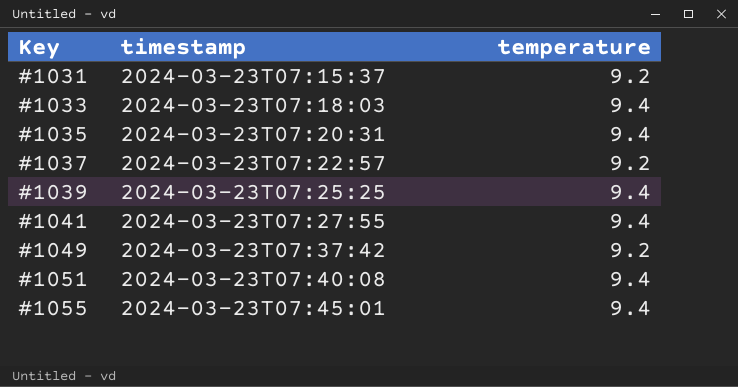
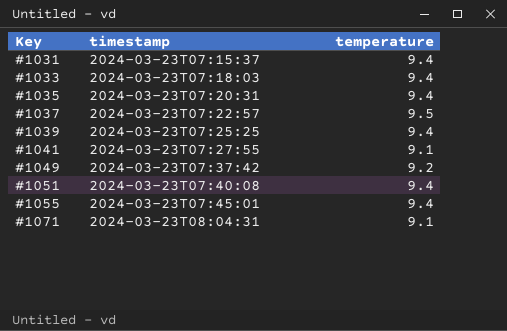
#1031 | temperature: 9.2 -> 9.4
#1037 | temperature: 9.2 -> 9.5
#1041 | temperature: 9.4 -> 9.1
row #1071: none -> 2024-03-23T08:04:31 | 9.1

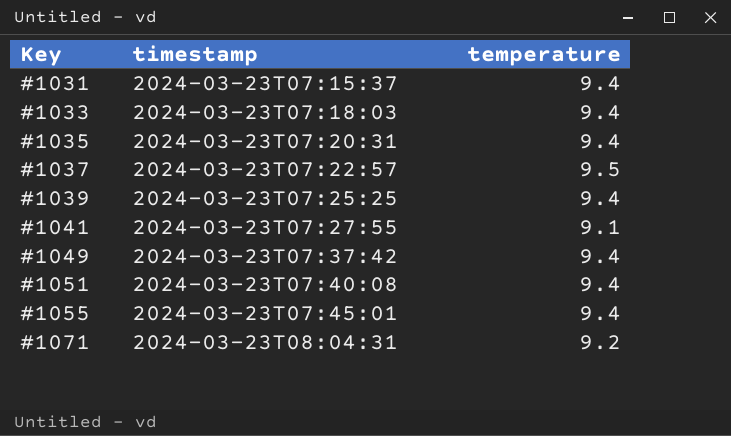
#1049 | temperature: 9.2 -> 9.4
#1071 | temperature: 9.1 -> 9.2

